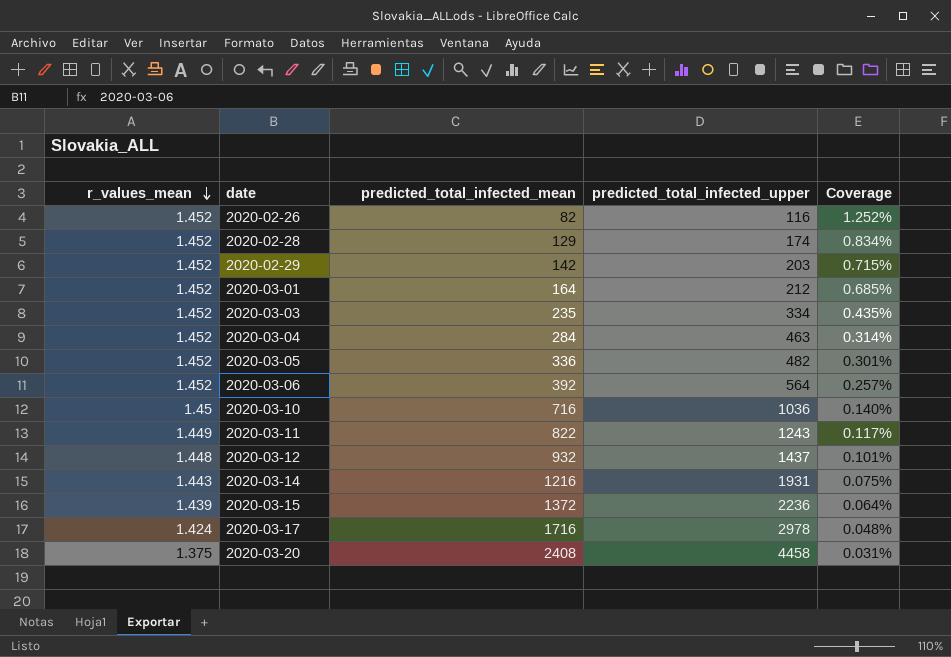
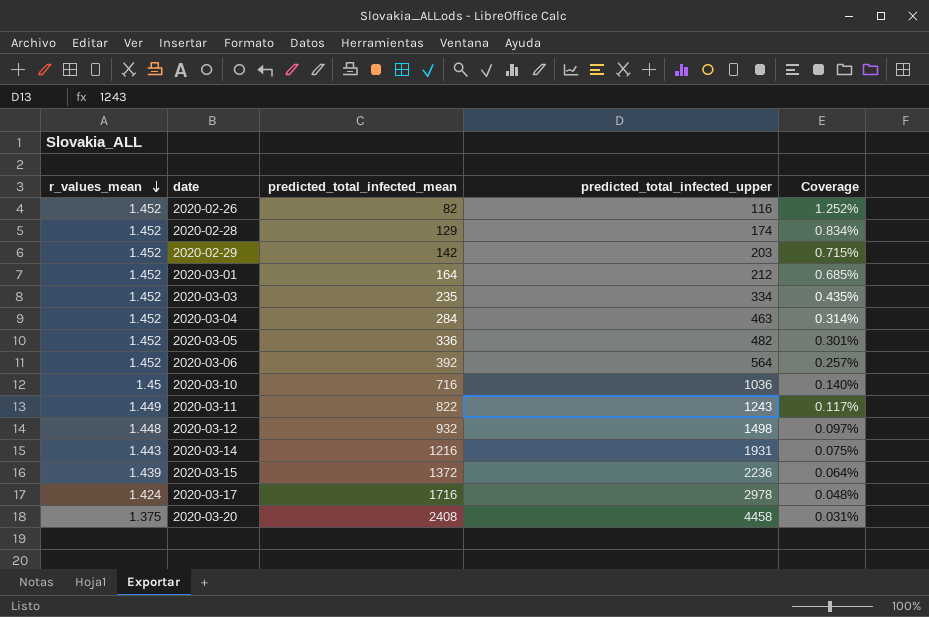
2020-03-12 | predicted_total_infected_upper: 1437 -> 1498
2020-03-12 | Coverage: 0.101% -> 0.097%

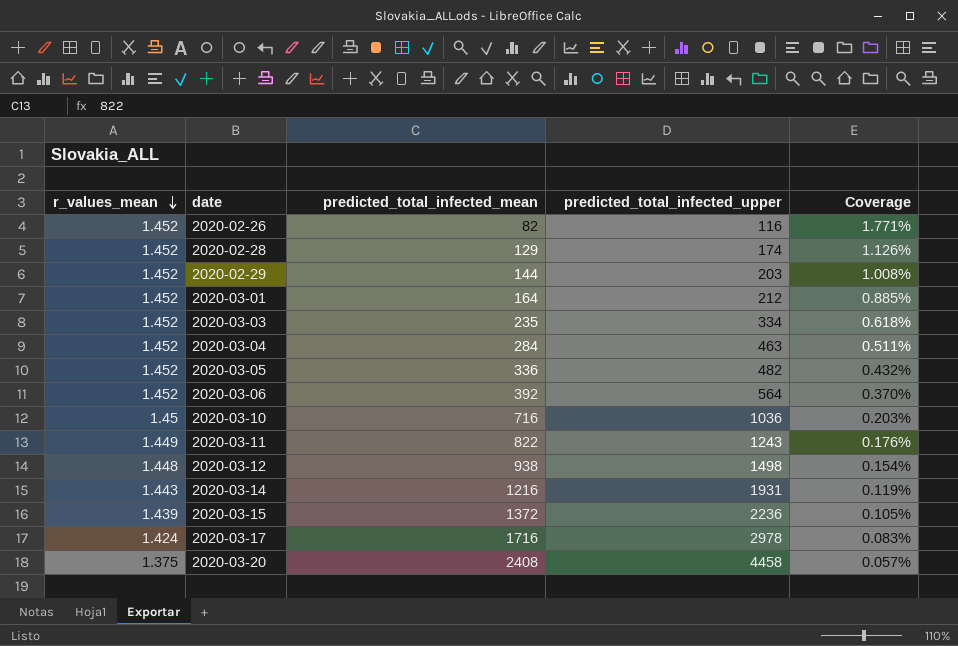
column Coverage | formula: [r_values_mean] / [predicted_total_infected_upper] -> [r_values_mean] / [predicted_total_infected_mean]
2020-02-29 | predicted_total_infected_mean: 142 -> 144
2020-03-12 | predicted_total_infected_mean: 932 -> 938

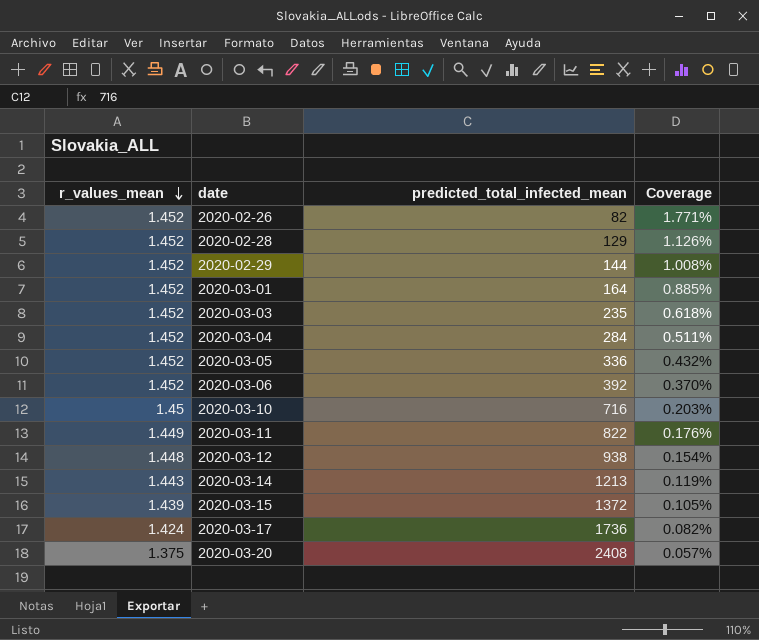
column predicted_total_infected_upper | position: 4 -> none
2020-03-14 | predicted_total_infected_mean: 1216 -> 1213
2020-03-17 | predicted_total_infected_mean: 1716 -> 1736
2020-03-17 | Coverage: 0.083% -> 0.082%

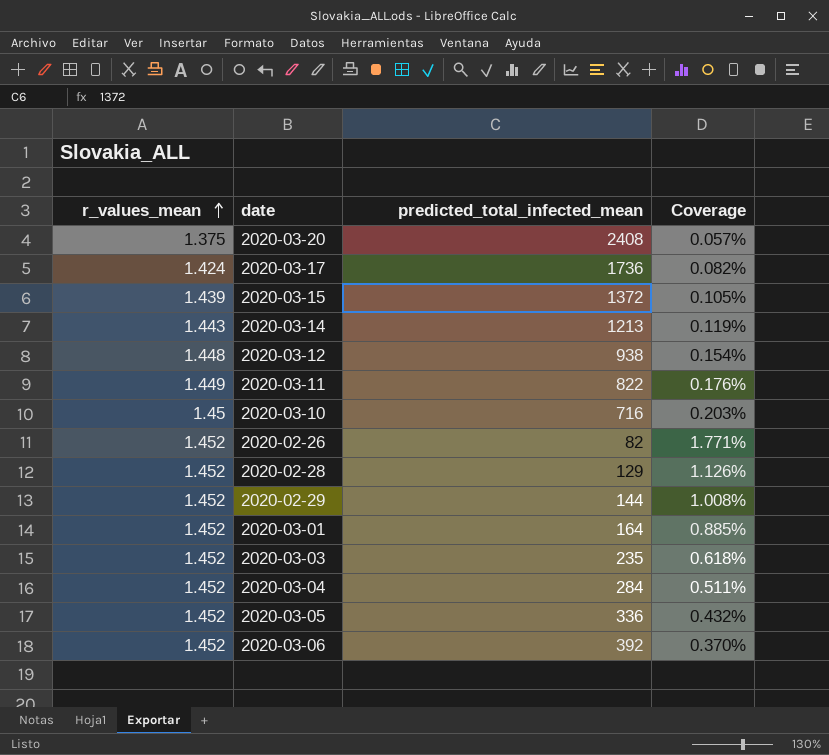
row order: r_values_mean descending -> r_values_mean ascending

